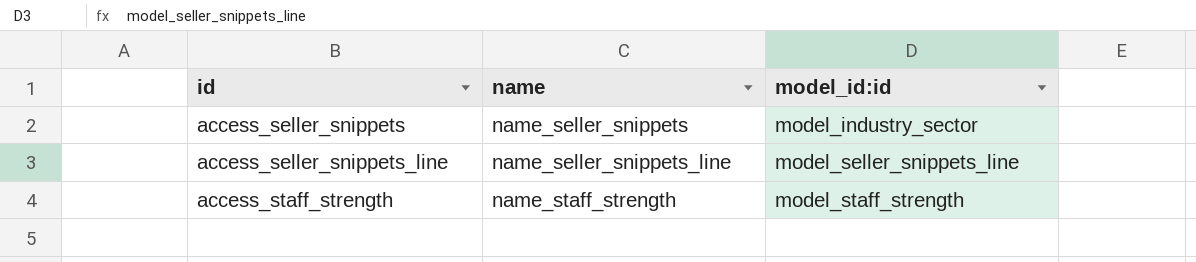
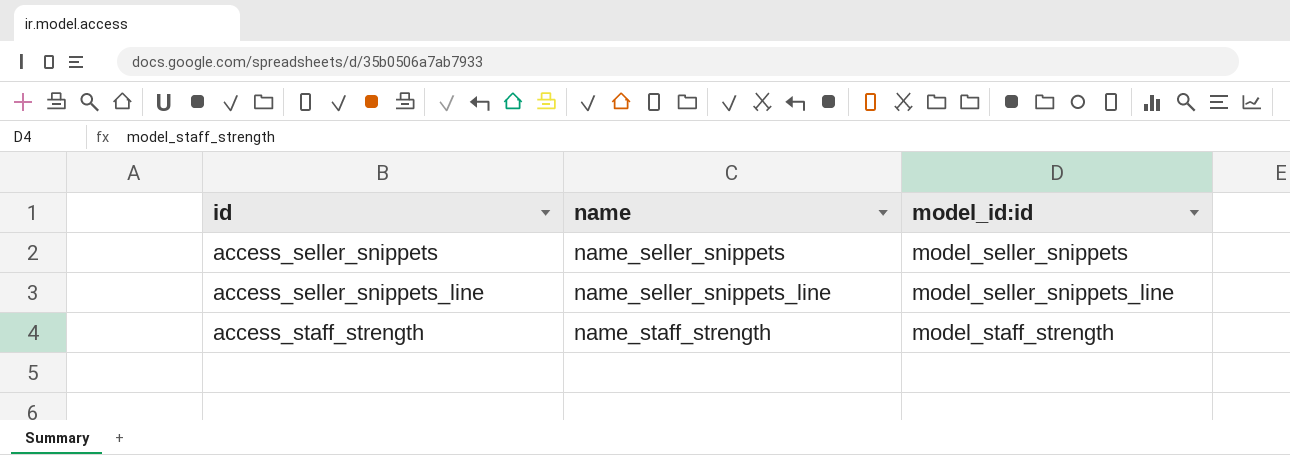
access_seller_snippets | model_id:id: model_industry_sector -> model_seller_snippets

